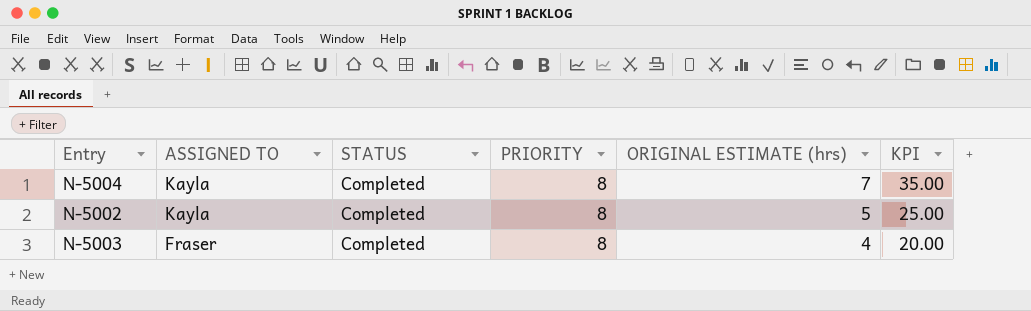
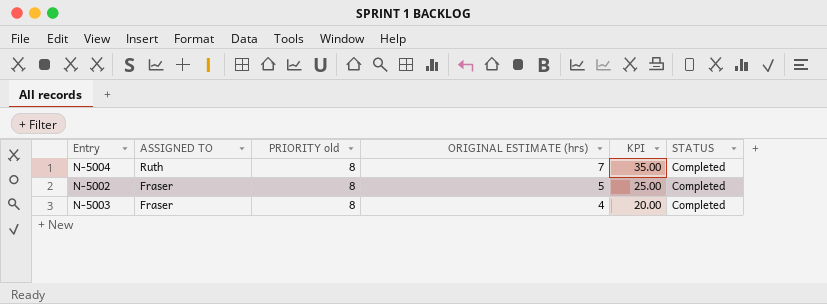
column name: PRIORITY -> PRIORITY old
column STATUS | position: 3 -> 6
N-5004 | ASSIGNED TO: Kayla -> Ruth
N-5002 | ASSIGNED TO: Kayla -> Fraser

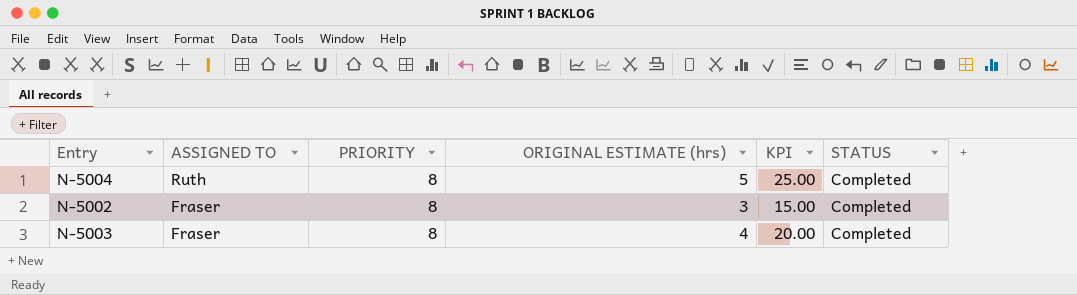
column name: PRIORITY old -> PRIORITY
N-5004 | ORIGINAL ESTIMATE (hrs): 7 -> 5
N-5004 | KPI: 35.00 -> 25.00
N-5002 | ORIGINAL ESTIMATE (hrs): 5 -> 3
N-5002 | KPI: 25.00 -> 15.00

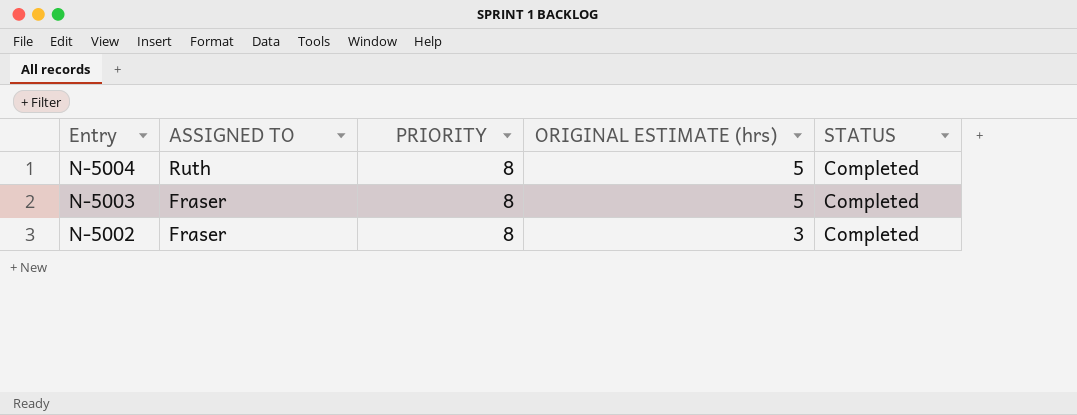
row order: ASSIGNED TO descending -> Entry descending
column KPI | formula: [ORIGINAL ESTIMATE (hrs)] * 5 -> none
N-5003 | ORIGINAL ESTIMATE (hrs): 4 -> 5

